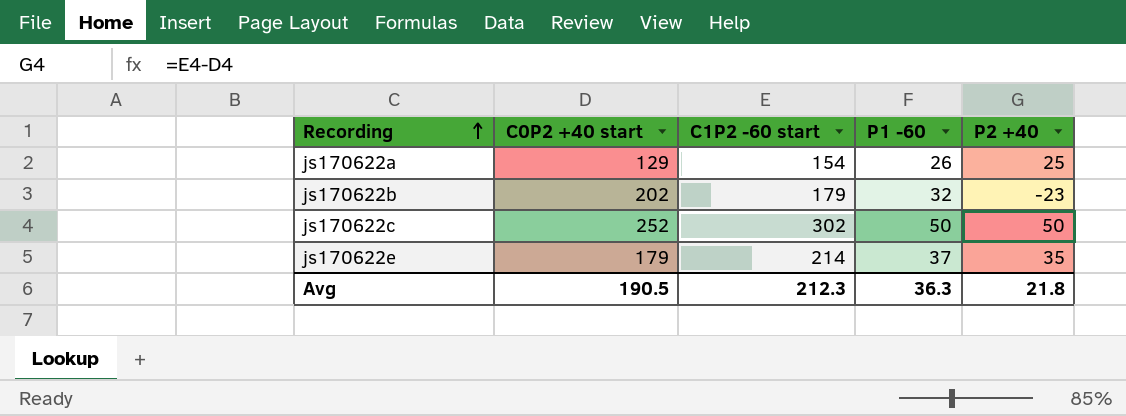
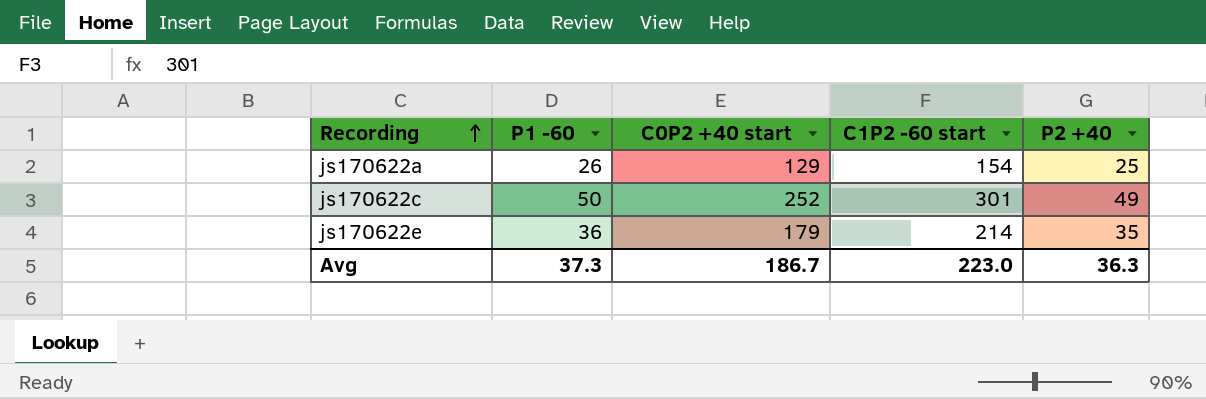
column P1 -60 | position: 4 -> 2
row js170622b: 202 | 179 | 32 | -23 -> none
js170622c | C1P2 -60 start: 302 -> 301
js170622c | P2 +40: 50 -> 49
js170622e | P1 -60: 37 -> 36
Avg | P1 -60: 36.3 -> 37.3
Avg | C0P2 +40 start: 190.5 -> 186.7
Avg | C1P2 -60 start: 212.3 -> 223.0
Avg | P2 +40: 21.8 -> 36.3

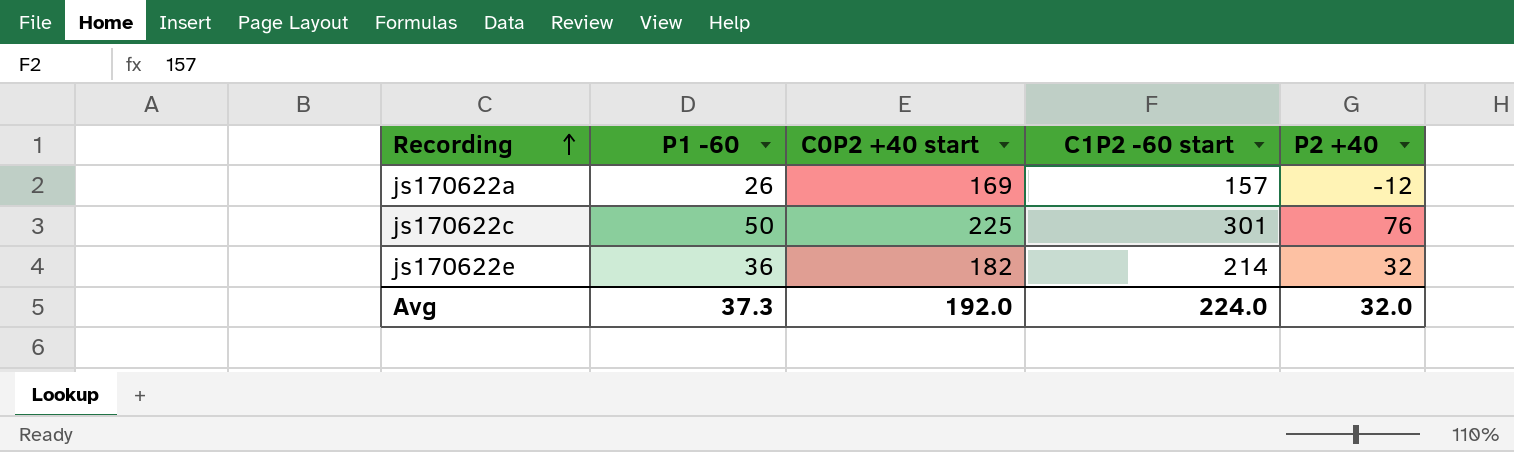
js170622a | C0P2 +40 start: 129 -> 169
js170622a | C1P2 -60 start: 154 -> 157
js170622a | P2 +40: 25 -> -12
js170622c | C0P2 +40 start: 252 -> 225
js170622c | P2 +40: 49 -> 76
js170622e | C0P2 +40 start: 179 -> 182
js170622e | P2 +40: 35 -> 32
Avg | C0P2 +40 start: 186.7 -> 192.0
Avg | C1P2 -60 start: 223.0 -> 224.0
Avg | P2 +40: 36.3 -> 32.0

